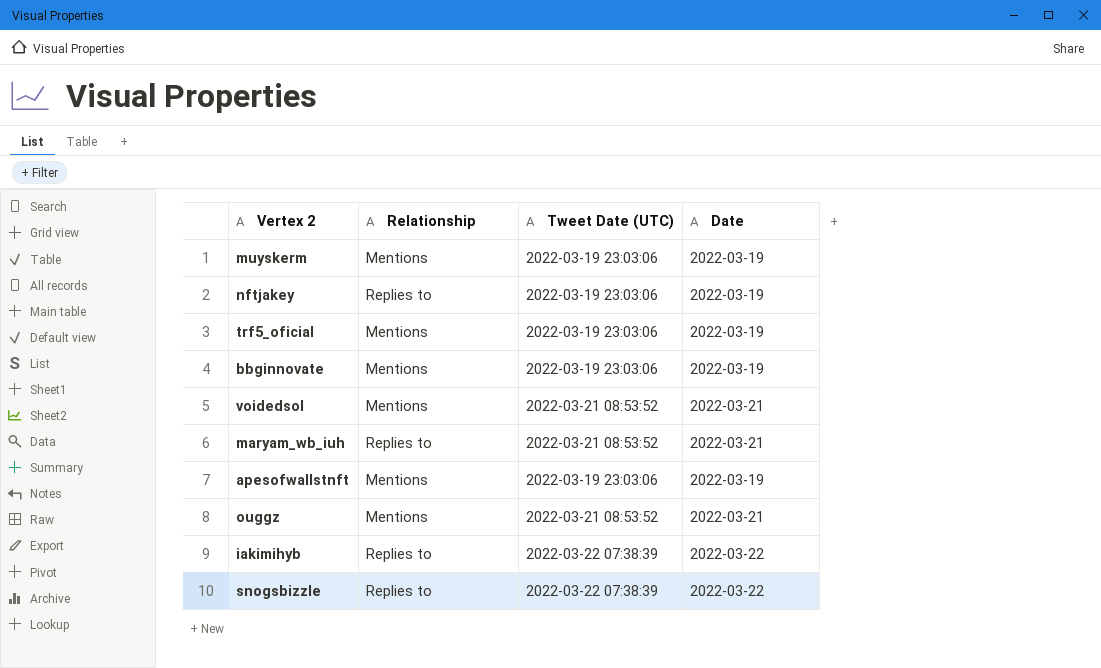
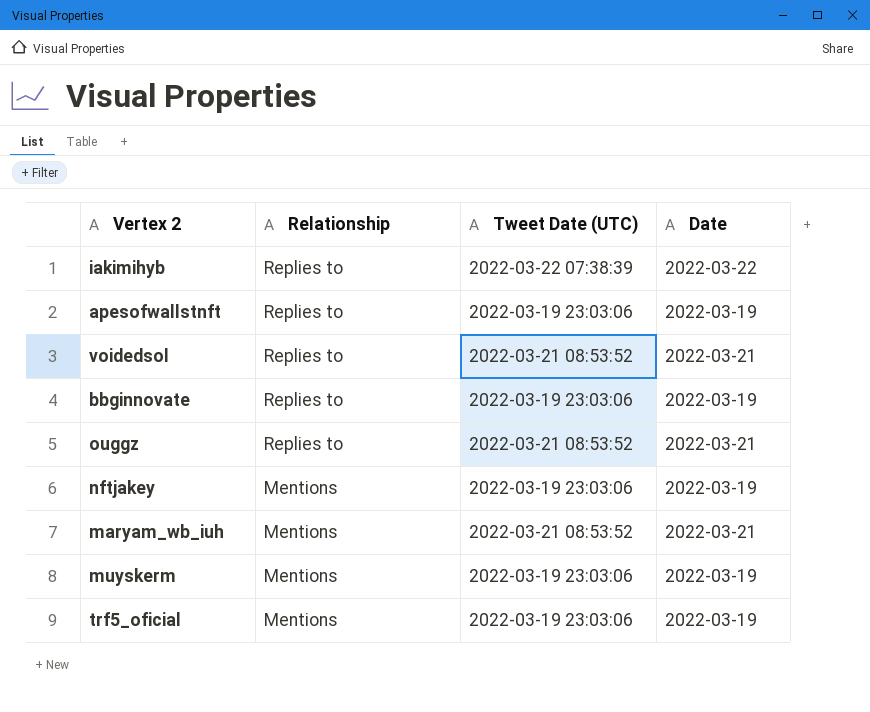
row order: none -> Relationship descending
row snogsbizzle: Replies to | 2022-03-22 07:38:39 | 2022-03-22 -> none
apesofwallstnft | Relationship: Mentions -> Replies to
voidedsol | Relationship: Mentions -> Replies to
bbginnovate | Relationship: Mentions -> Replies to
ouggz | Relationship: Mentions -> Replies to
nftjakey | Relationship: Replies to -> Mentions
maryam_wb_iuh | Relationship: Replies to -> Mentions

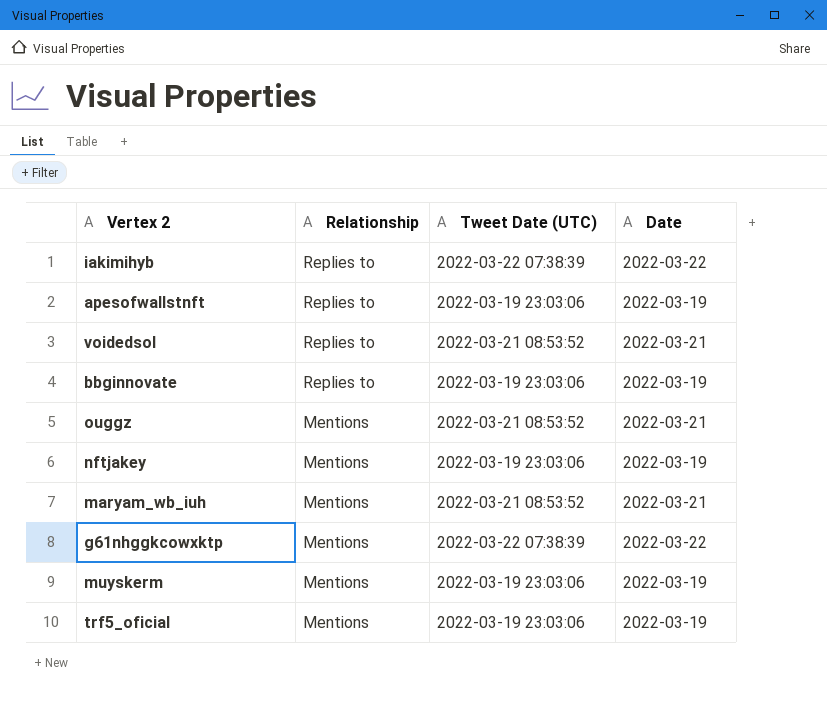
ouggz | Relationship: Replies to -> Mentions
row g61nhggkcowxktp: none -> Mentions | 2022-03-22 07:38:39 | 2022-03-22

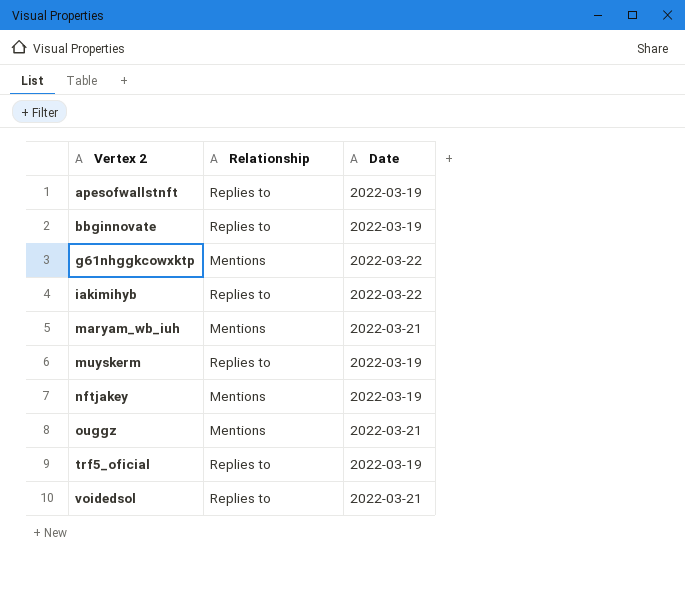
row order: Relationship descending -> Vertex 2 ascending
column Tweet Date (UTC) | position: 3 -> none
muyskerm | Relationship: Mentions -> Replies to
trf5_oficial | Relationship: Mentions -> Replies to

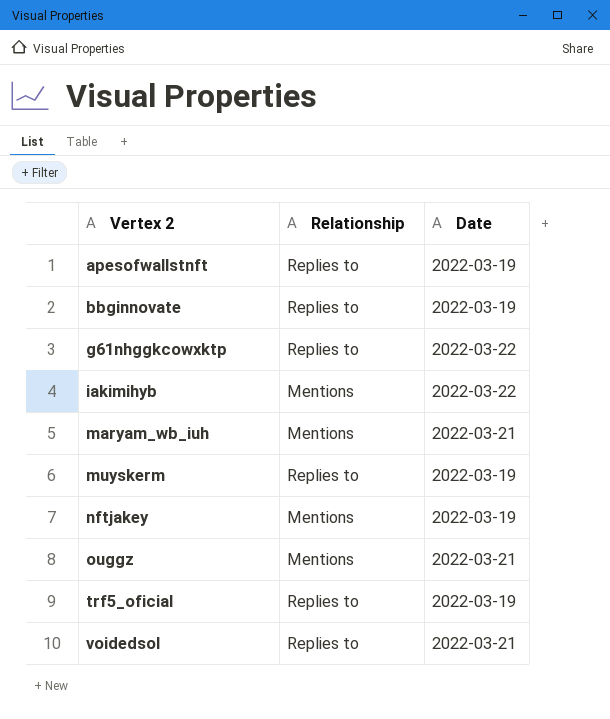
g61nhggkcowxktp | Relationship: Mentions -> Replies to
iakimihyb | Relationship: Replies to -> Mentions

